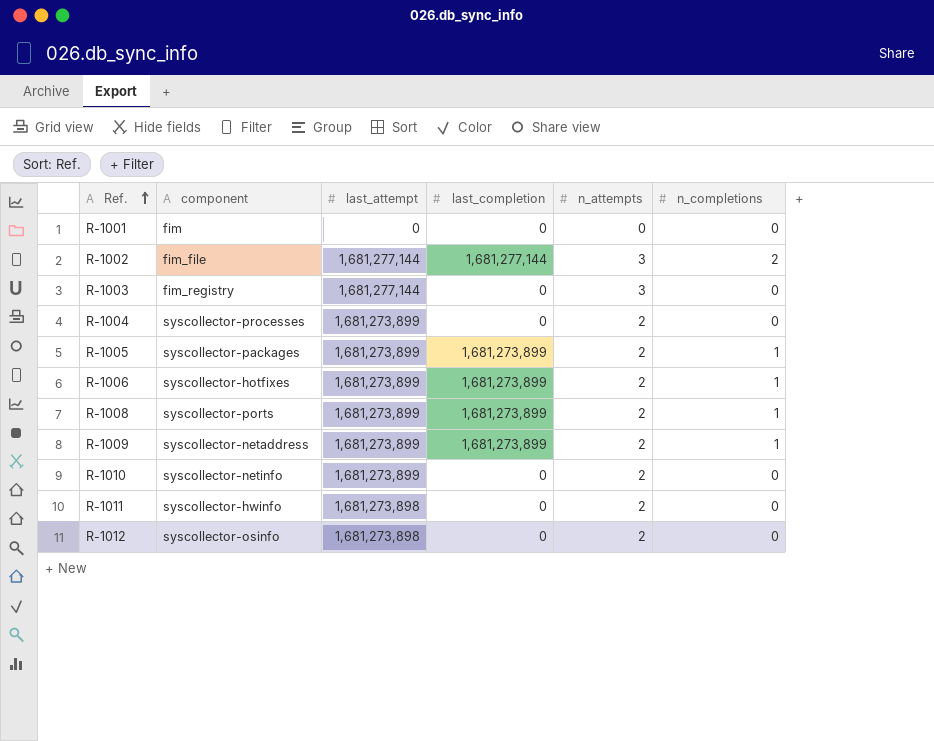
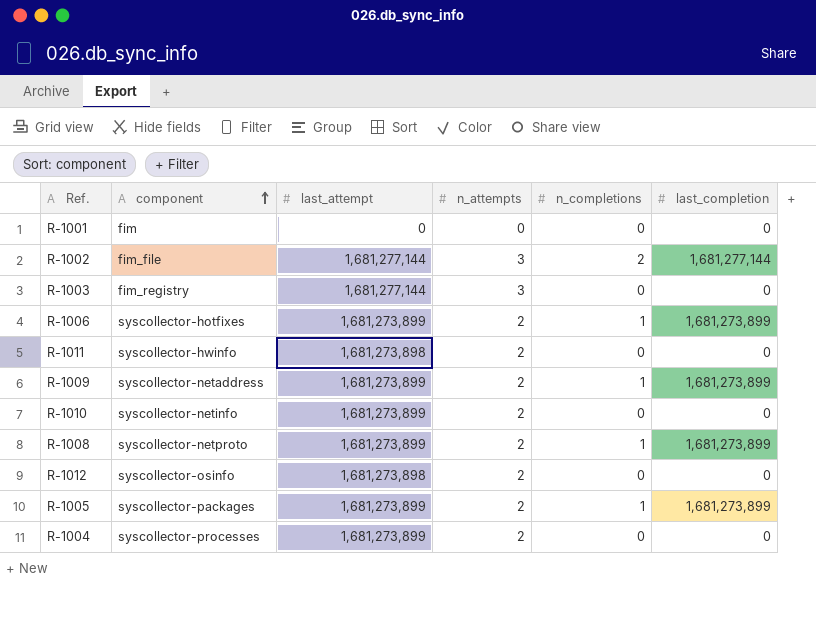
row order: Ref. ascending -> component ascending
column last_completion | position: 4 -> 6
R-1008 | component: syscollector-ports -> syscollector-netproto

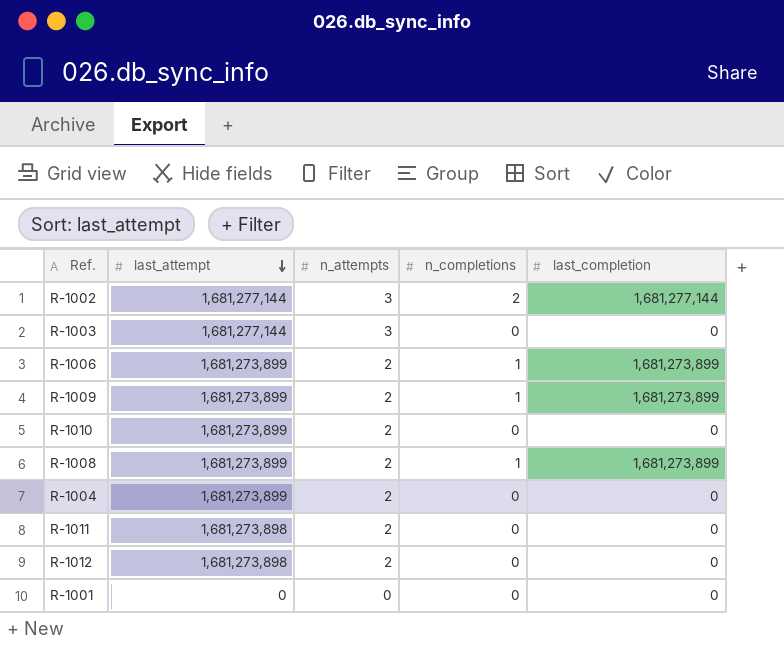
row order: component ascending -> last_attempt descending
column component | position: 2 -> none
row R-1005: syscollector-packages | 1,681,273,899 | 2 | 1 | 1,681,273,899 -> none

